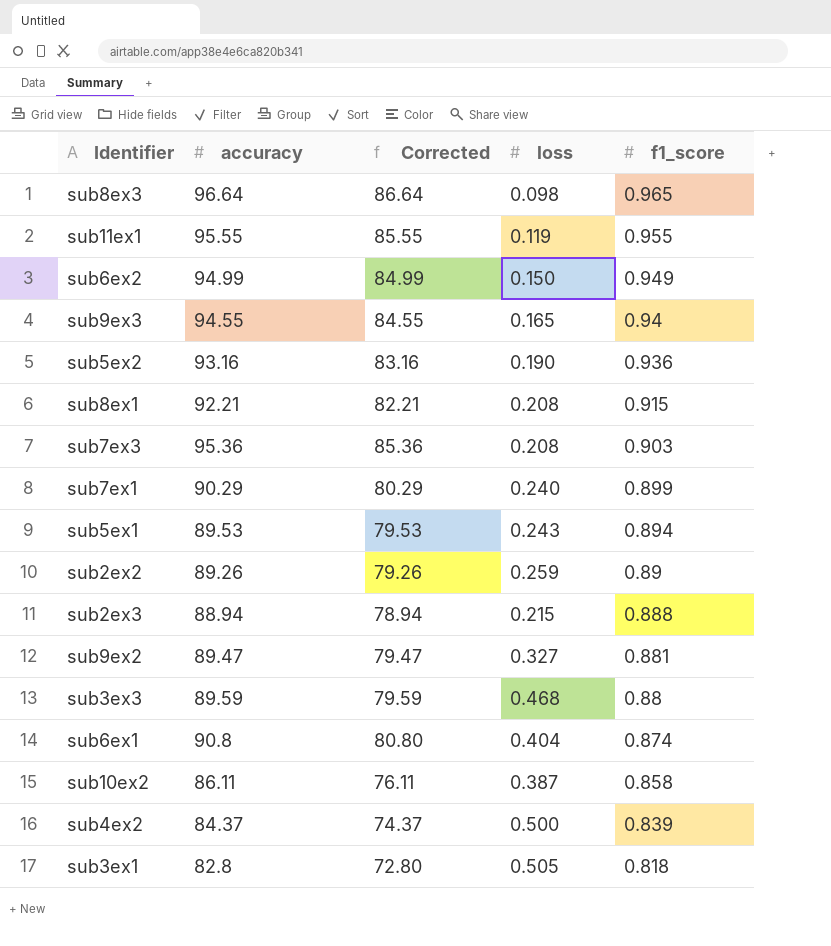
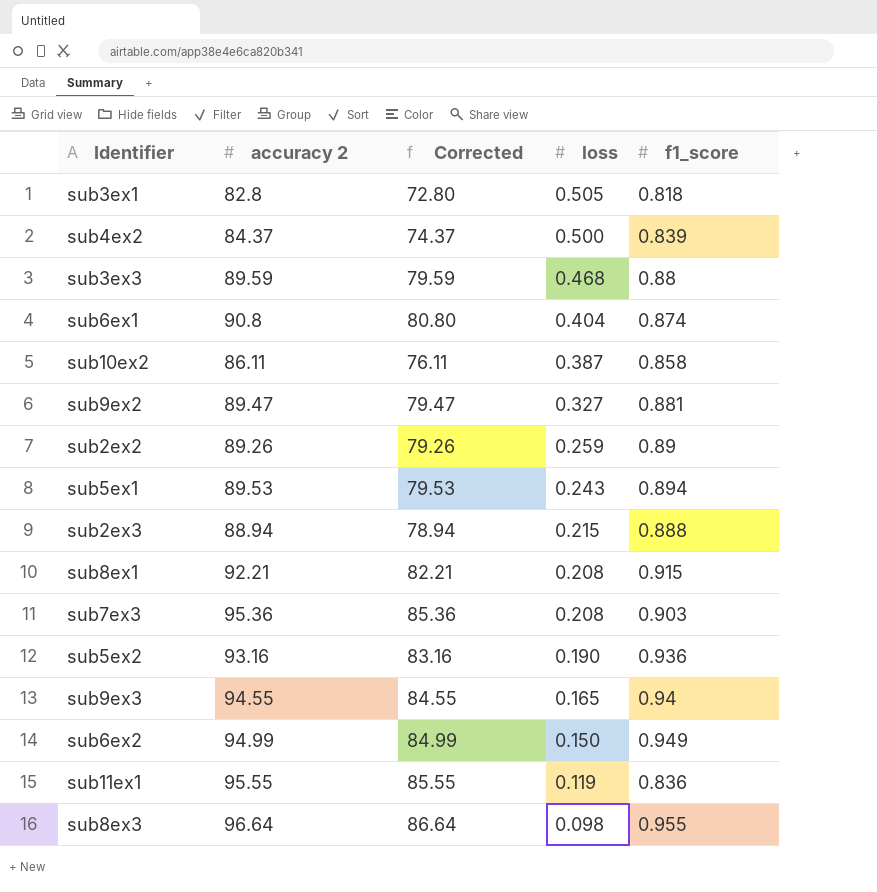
row order: f1_score descending -> loss descending
column name: accuracy -> accuracy 2
row sub7ex1: 90.29 | 80.29 | 0.240 | 0.899 -> none
sub11ex1 | f1_score: 0.955 -> 0.836
sub8ex3 | f1_score: 0.965 -> 0.955

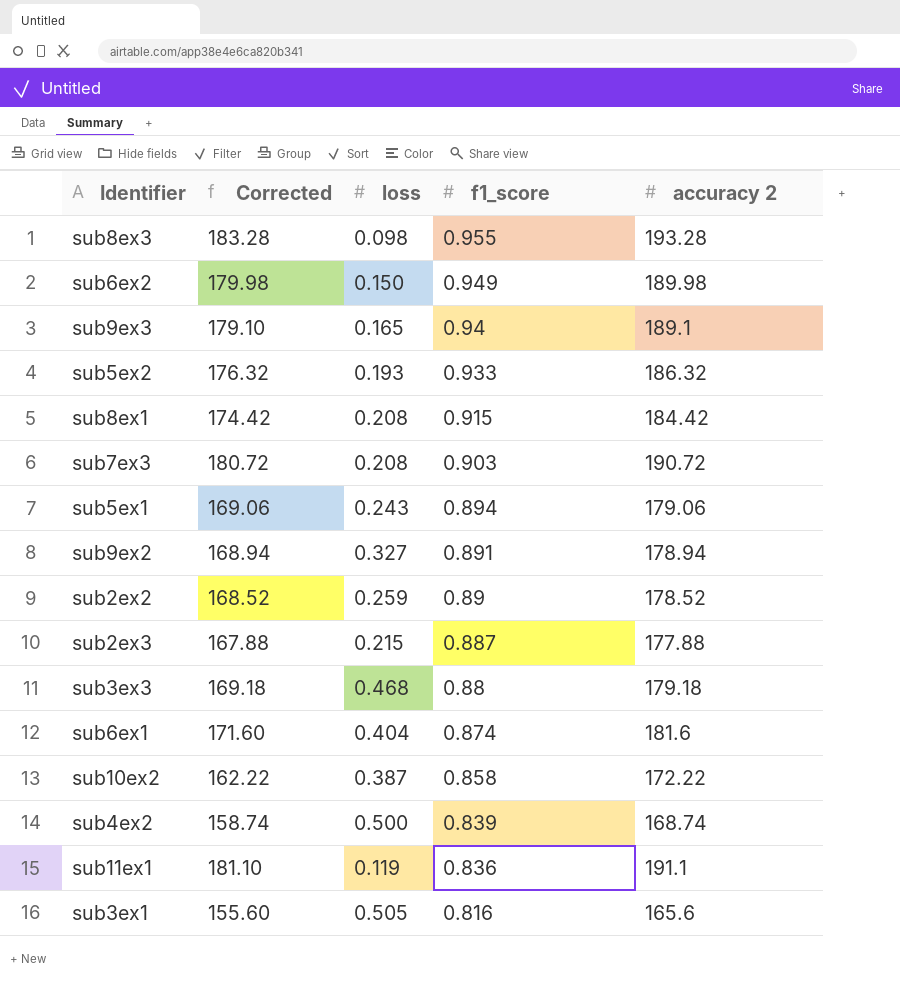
row order: loss descending -> f1_score descending
column accuracy 2 | position: 2 -> 5
sub8ex3 | Corrected: 86.64 -> 183.28
sub8ex3 | accuracy 2: 96.64 -> 193.28
sub6ex2 | Corrected: 84.99 -> 179.98
sub6ex2 | accuracy 2: 94.99 -> 189.98
sub9ex3 | Corrected: 84.55 -> 179.10
sub9ex3 | accuracy 2: 94.55 -> 189.1
sub5ex2 | Corrected: 83.16 -> 176.32
sub5ex2 | loss: 0.190 -> 0.193
sub5ex2 | f1_score: 0.936 -> 0.933
sub5ex2 | accuracy 2: 93.16 -> 186.32
sub8ex1 | Corrected: 82.21 -> 174.42
sub8ex1 | accuracy 2: 92.21 -> 184.42
sub7ex3 | Corrected: 85.36 -> 180.72
sub7ex3 | accuracy 2: 95.36 -> 190.72
sub5ex1 | Corrected: 79.53 -> 169.06
sub5ex1 | accuracy 2: 89.53 -> 179.06
sub9ex2 | Corrected: 79.47 -> 168.94
sub9ex2 | f1_score: 0.881 -> 0.891
sub9ex2 | accuracy 2: 89.47 -> 178.94
sub2ex2 | Corrected: 79.26 -> 168.52
sub2ex2 | accuracy 2: 89.26 -> 178.52
sub2ex3 | Corrected: 78.94 -> 167.88
sub2ex3 | f1_score: 0.888 -> 0.887
sub2ex3 | accuracy 2: 88.94 -> 177.88
sub3ex3 | Corrected: 79.59 -> 169.18
sub3ex3 | accuracy 2: 89.59 -> 179.18
sub6ex1 | Corrected: 80.80 -> 171.60
sub6ex1 | accuracy 2: 90.8 -> 181.6
sub10ex2 | Corrected: 76.11 -> 162.22
sub10ex2 | accuracy 2: 86.11 -> 172.22
sub4ex2 | Corrected: 74.37 -> 158.74
sub4ex2 | accuracy 2: 84.37 -> 168.74
sub11ex1 | Corrected: 85.55 -> 181.10
sub11ex1 | accuracy 2: 95.55 -> 191.1
sub3ex1 | Corrected: 72.80 -> 155.60
sub3ex1 | f1_score: 0.818 -> 0.816
sub3ex1 | accuracy 2: 82.8 -> 165.6

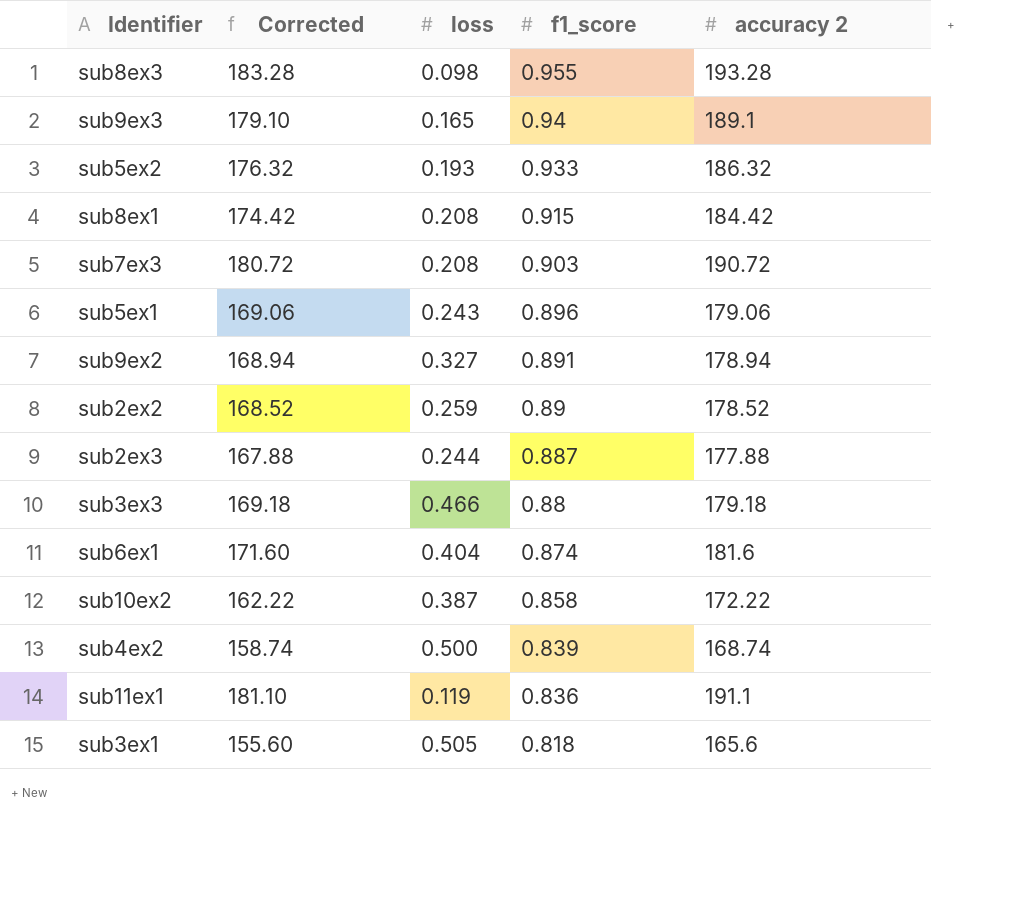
row sub6ex2: 179.98 | 0.150 | 0.949 | 189.98 -> none
sub5ex1 | f1_score: 0.894 -> 0.896
sub2ex3 | loss: 0.215 -> 0.244
sub3ex3 | loss: 0.468 -> 0.466
sub3ex1 | f1_score: 0.816 -> 0.818

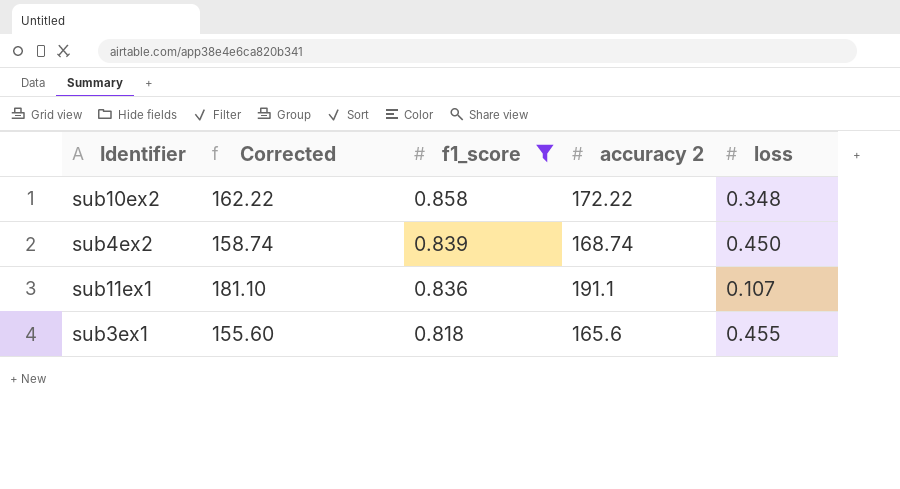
filter: none -> f1_score <= 0.858
column loss | position: 3 -> 5
sub10ex2 | loss: 0.387 -> 0.348
sub4ex2 | loss: 0.500 -> 0.450
sub11ex1 | loss: 0.119 -> 0.107
sub3ex1 | loss: 0.505 -> 0.455

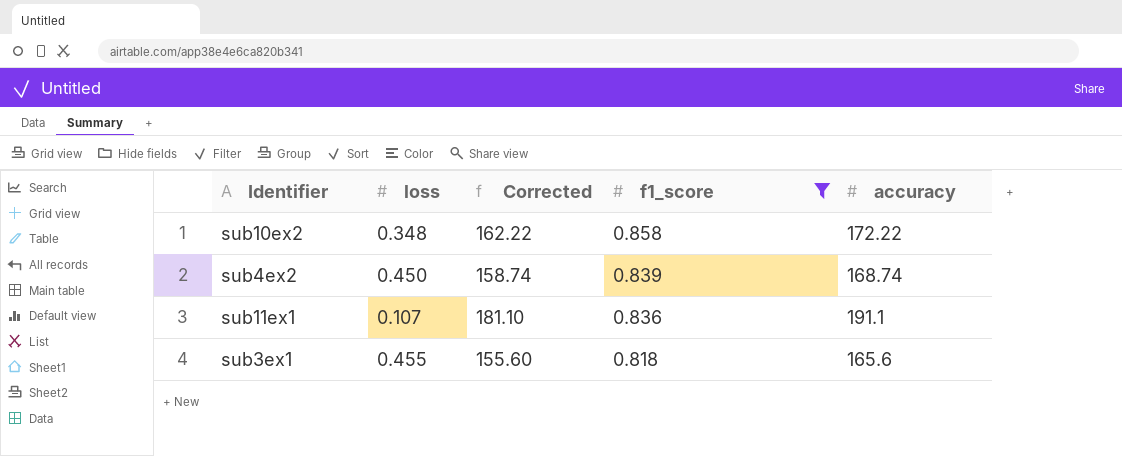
column loss | position: 5 -> 2
column name: accuracy 2 -> accuracy

